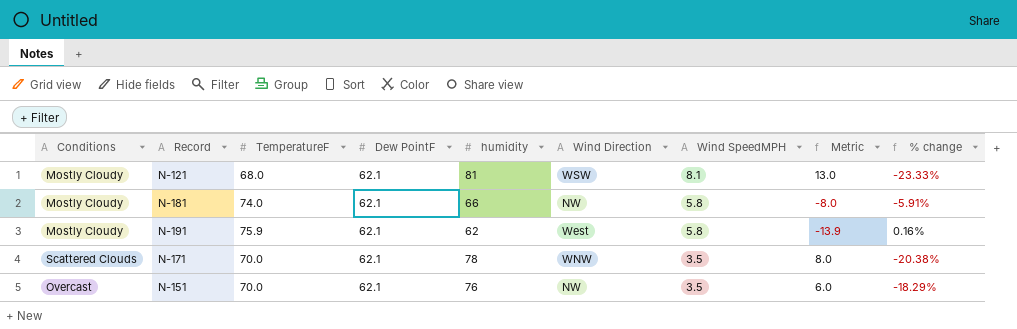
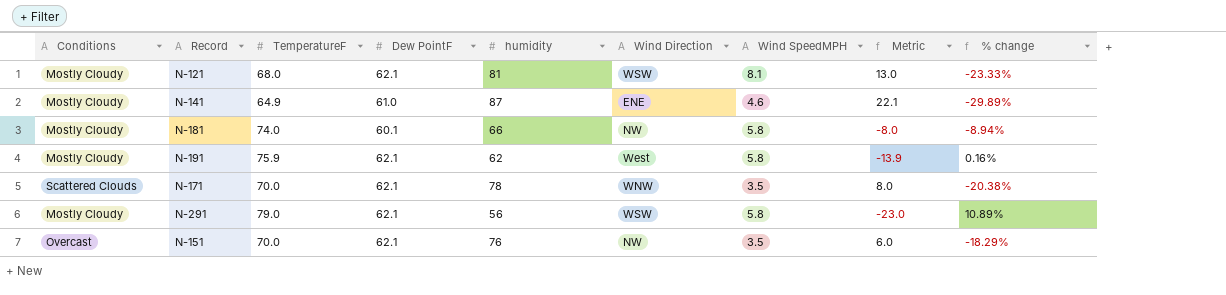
row N-141: none -> Mostly Cloudy | 64.9 | 61.0 | 87 | ENE | 4.6 | 22.1 | -29.89%
N-181 | Dew PointF: 62.1 -> 60.1
N-181 | % change: -5.91% -> -8.94%
row N-291: none -> Mostly Cloudy | 79.0 | 62.1 | 56 | WSW | 5.8 | -23.0 | 10.89%

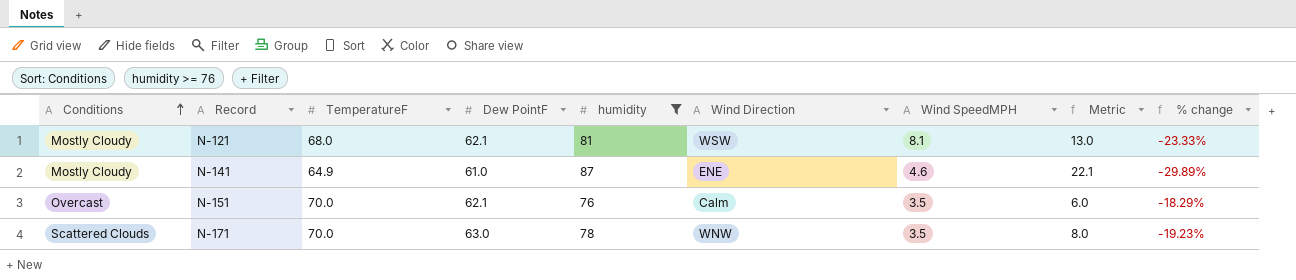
filter: none -> humidity >= 76
row order: none -> Conditions ascending
N-151 | Wind Direction: NW -> Calm
N-171 | Dew PointF: 62.1 -> 63.0
N-171 | % change: -20.38% -> -19.23%

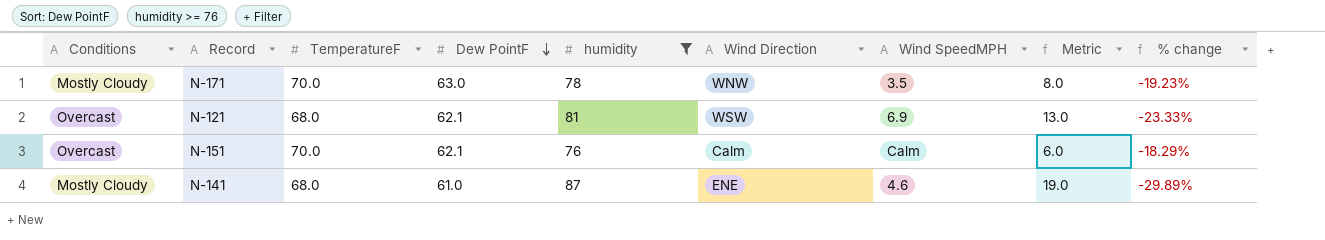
row order: Conditions ascending -> Dew PointF descending
N-171 | Conditions: Scattered Clouds -> Mostly Cloudy
N-121 | Conditions: Mostly Cloudy -> Overcast
N-121 | Wind SpeedMPH: 8.1 -> 6.9
N-151 | Wind SpeedMPH: 3.5 -> Calm
N-141 | TemperatureF: 64.9 -> 68.0
N-141 | Metric: 22.1 -> 19.0

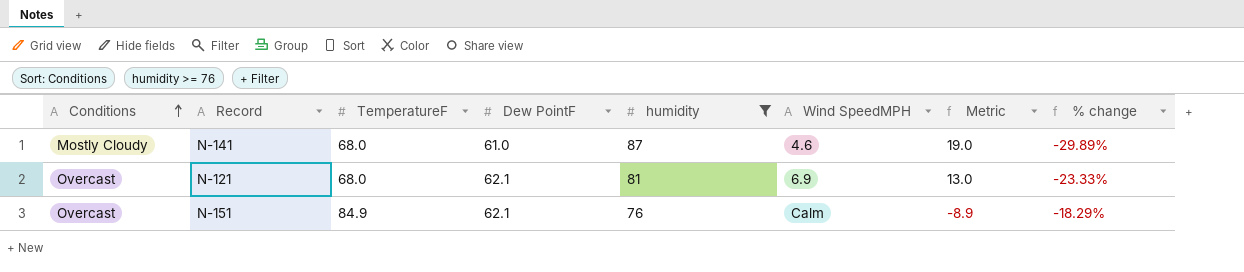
row order: Dew PointF descending -> Conditions ascending
column Wind Direction | position: 6 -> none
row N-171: Mostly Cloudy | 70.0 | 63.0 | 78 | WNW | 3.5 | 8.0 | -19.23% -> none
N-151 | TemperatureF: 70.0 -> 84.9
N-151 | Metric: 6.0 -> -8.9

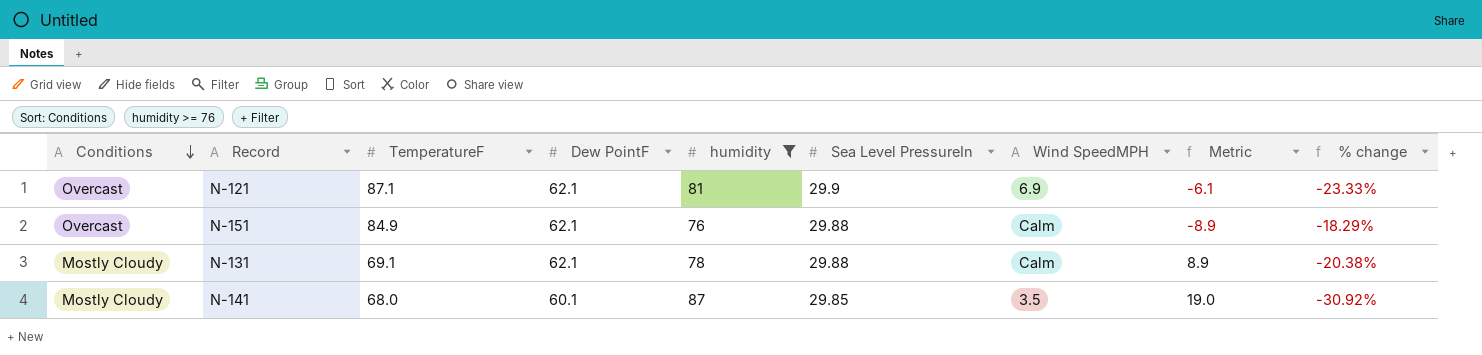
row order: Conditions ascending -> Conditions descending
column Sea Level PressureIn | position: none -> 6
N-121 | TemperatureF: 68.0 -> 87.1
N-121 | Metric: 13.0 -> -6.1
row N-131: none -> Mostly Cloudy | 69.1 | 62.1 | 78 | 29.88 | Calm | 8.9 | -20.38%
N-141 | Dew PointF: 61.0 -> 60.1
N-141 | Wind SpeedMPH: 4.6 -> 3.5
N-141 | % change: -29.89% -> -30.92%

